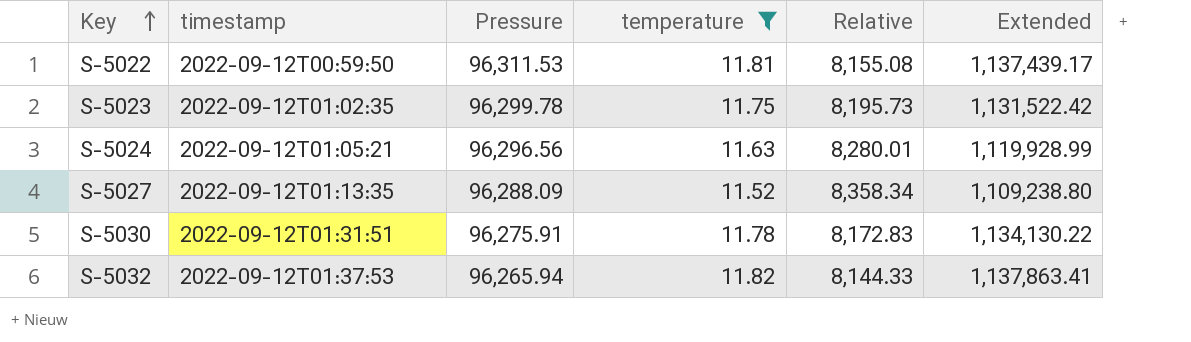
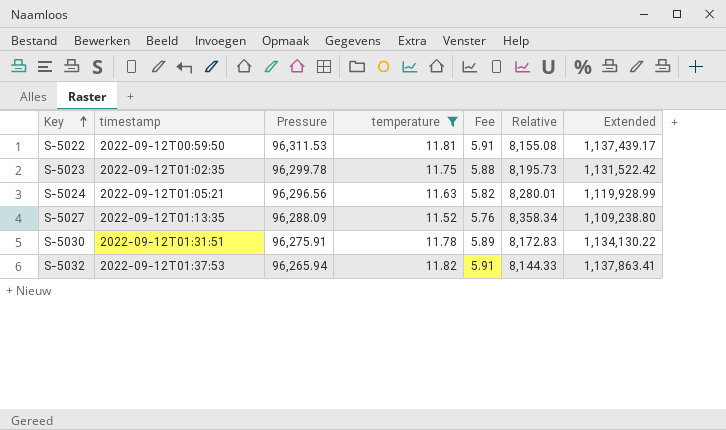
column Fee | formula: none -> [temperature] * 0.5

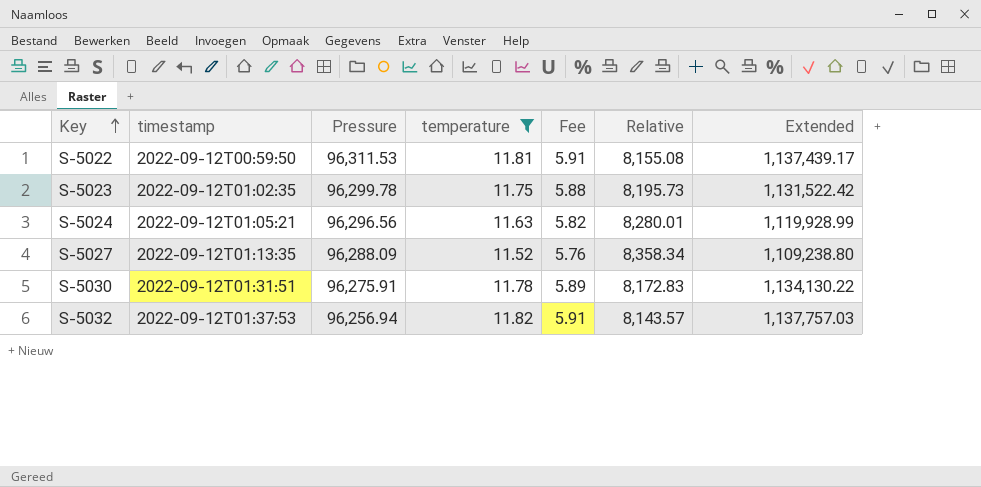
S-5032 | Pressure: 96,265.94 -> 96,256.94
S-5032 | Relative: 8,144.33 -> 8,143.57
S-5032 | Extended: 1,137,863.41 -> 1,137,757.03

